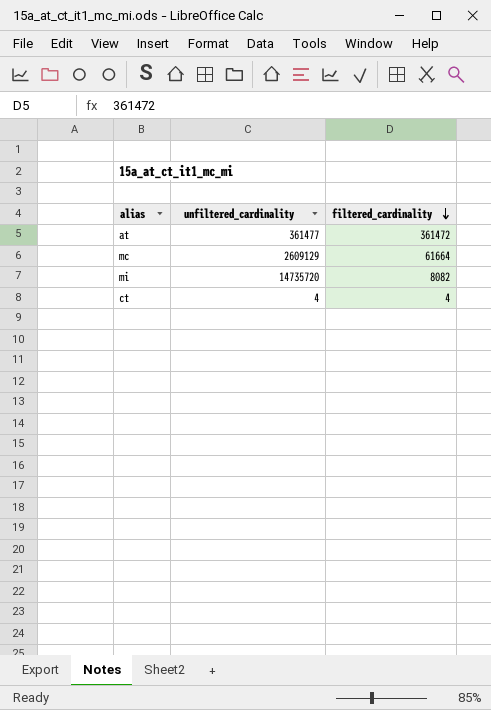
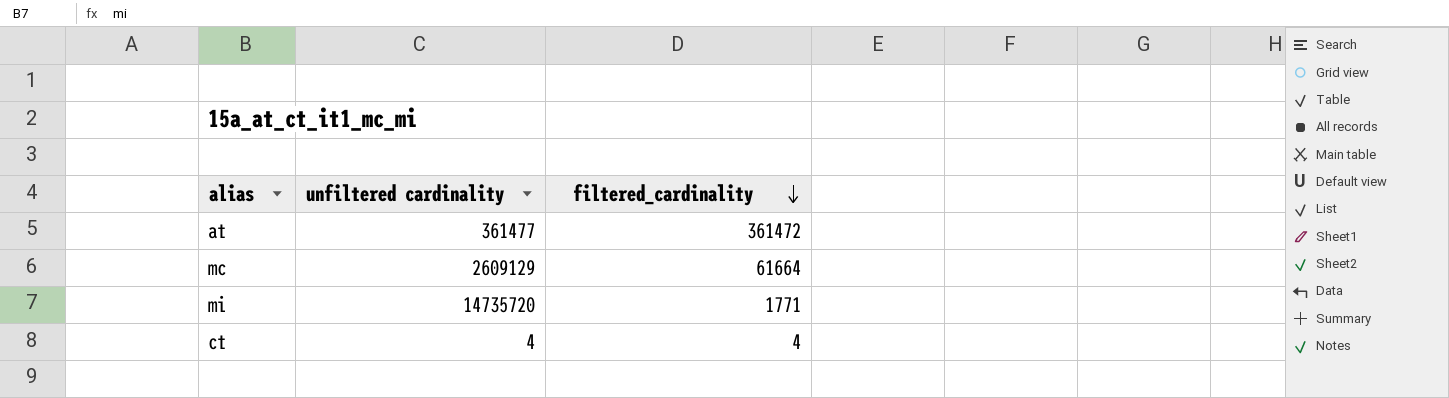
column name: unfiltered_cardinality -> unfiltered cardinality
mi | filtered_cardinality: 8082 -> 1771

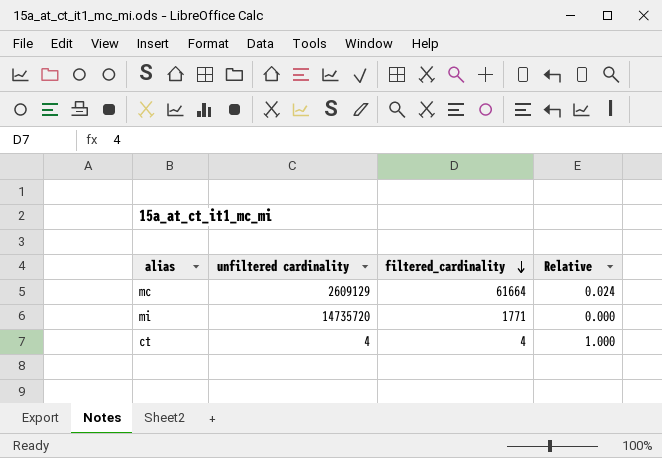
column Relative | formula: none -> [filtered_cardinality] / [unfiltered cardinality]
row at: 361477 | 361472 -> none

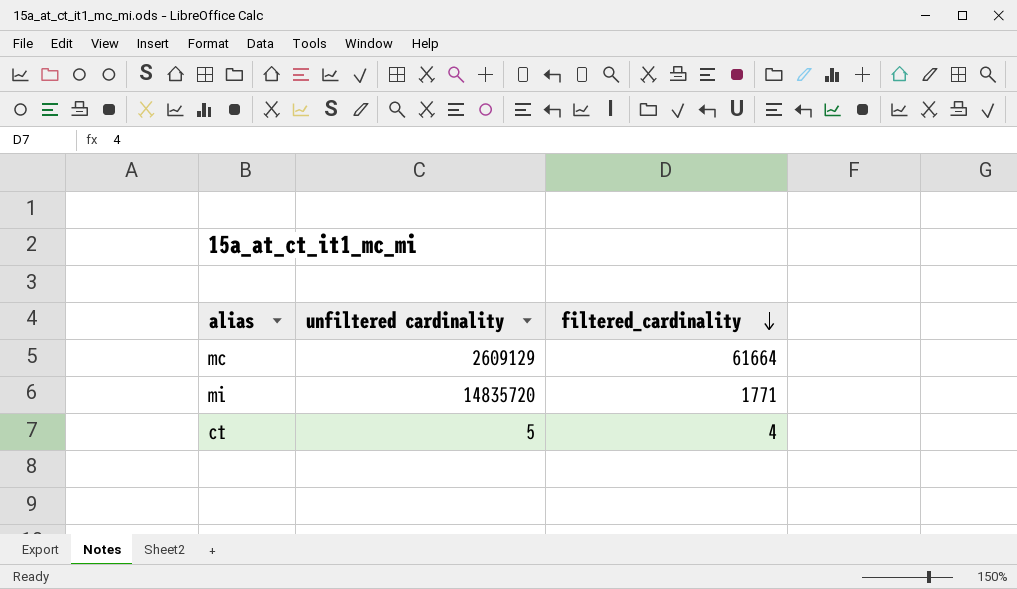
column Relative | formula: [filtered_cardinality] / [unfiltered cardinality] -> none
mi | unfiltered cardinality: 14735720 -> 14835720
ct | unfiltered cardinality: 4 -> 5

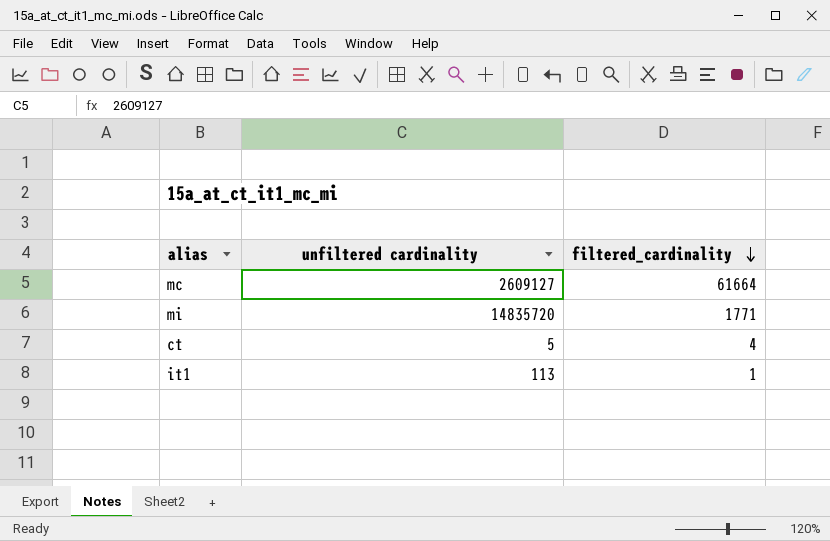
mc | unfiltered cardinality: 2609129 -> 2609127
row it1: none -> 113 | 1

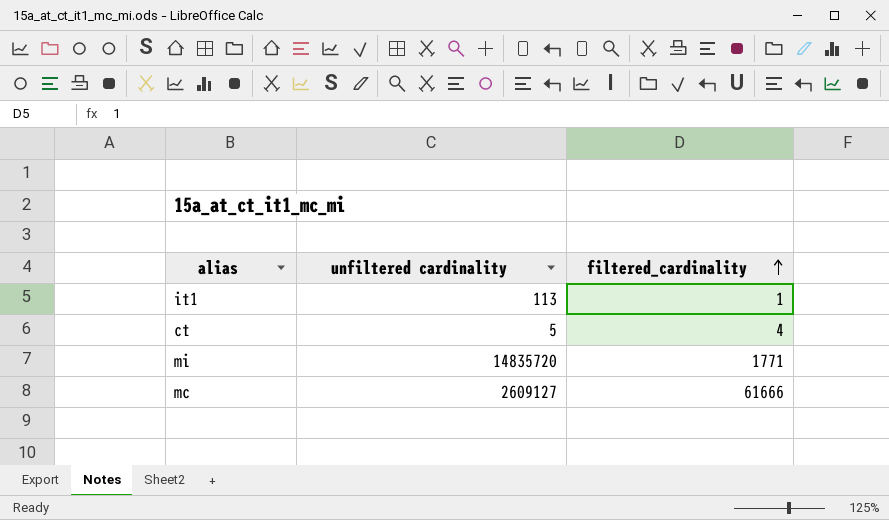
row order: filtered_cardinality descending -> filtered_cardinality ascending
mc | filtered_cardinality: 61664 -> 61666

